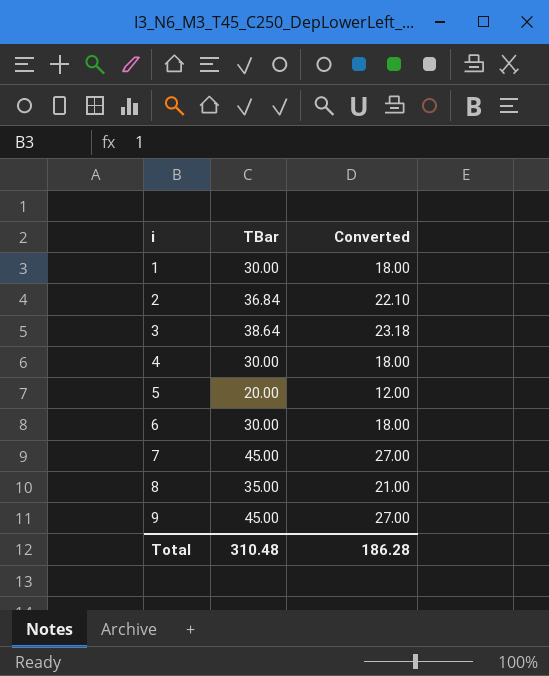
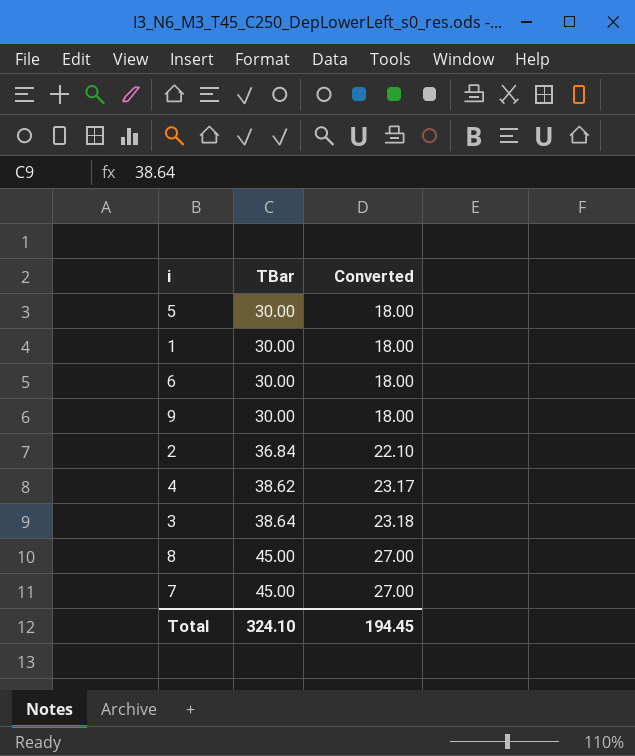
row order: i ascending -> TBar ascending
5 | TBar: 20.00 -> 30.00
5 | Converted: 12.00 -> 18.00
9 | TBar: 45.00 -> 30.00
9 | Converted: 27.00 -> 18.00
4 | TBar: 30.00 -> 38.62
4 | Converted: 18.00 -> 23.17
8 | TBar: 35.00 -> 45.00
8 | Converted: 21.00 -> 27.00
Total | TBar: 310.48 -> 324.10
Total | Converted: 186.28 -> 194.45

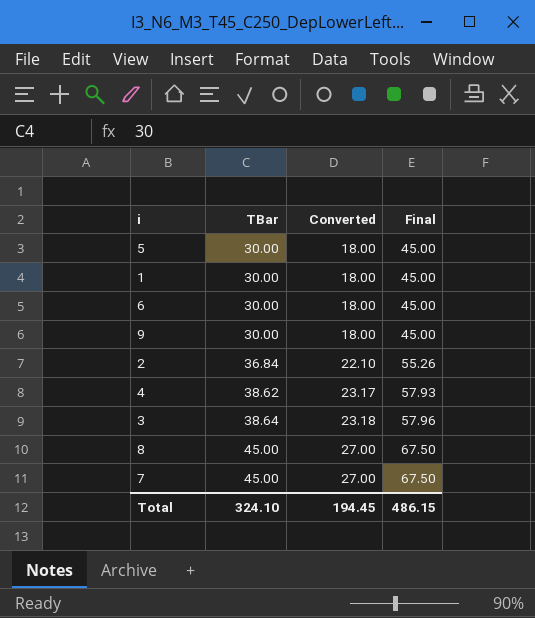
column Final | formula: none -> [TBar] * 1.5

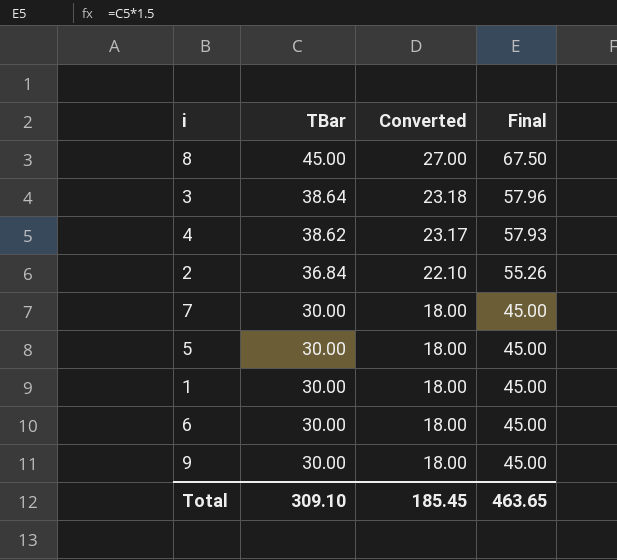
row order: TBar ascending -> TBar descending
7 | TBar: 45.00 -> 30.00
7 | Converted: 27.00 -> 18.00
7 | Final: 67.50 -> 45.00
Total | TBar: 324.10 -> 309.10
Total | Converted: 194.45 -> 185.45
Total | Final: 486.15 -> 463.65

